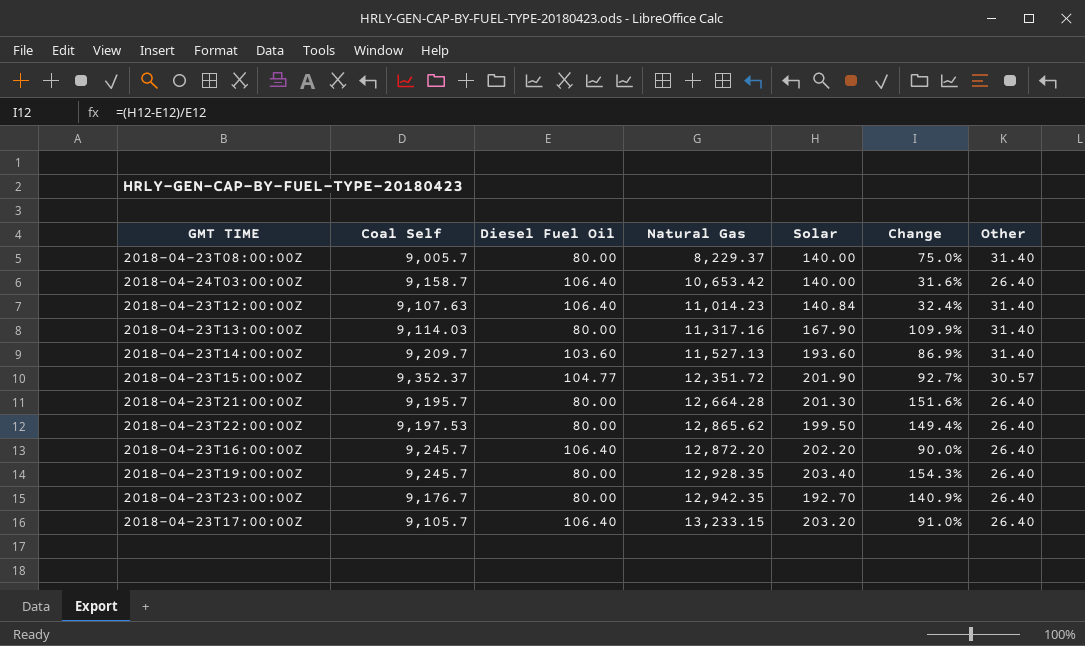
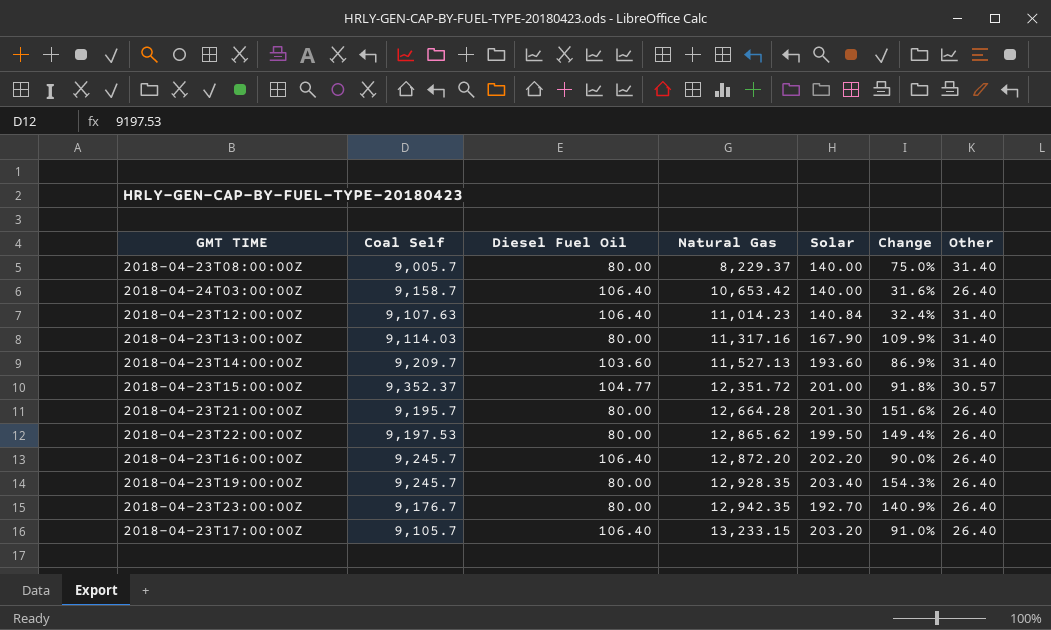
2018-04-23T15:00:00Z | Solar: 201.90 -> 201.00
2018-04-23T15:00:00Z | Change: 92.7% -> 91.8%

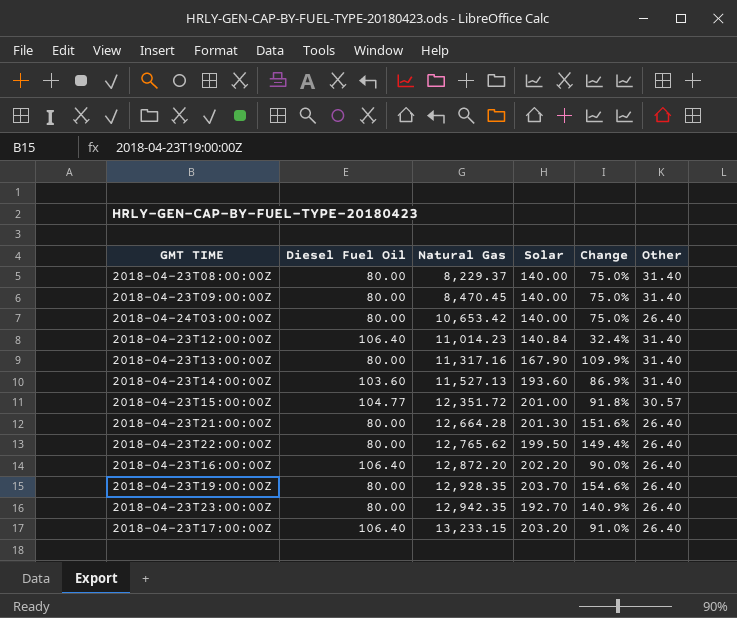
column Coal Self | position: 2 -> none
row 2018-04-23T09:00:00Z: none -> 80.00 | 8,470.45 | 140.00 | 75.0% | 31.40
2018-04-24T03:00:00Z | Diesel Fuel Oil: 106.40 -> 80.00
2018-04-24T03:00:00Z | Change: 31.6% -> 75.0%
2018-04-23T22:00:00Z | Natural Gas: 12,865.62 -> 12,765.62
2018-04-23T19:00:00Z | Solar: 203.40 -> 203.70
2018-04-23T19:00:00Z | Change: 154.3% -> 154.6%

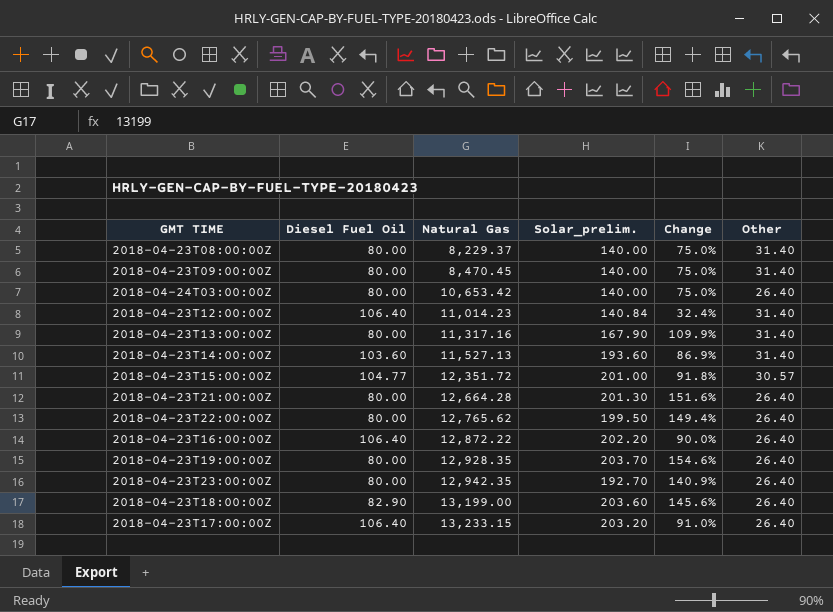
column name: Solar -> Solar_prelim.
2018-04-23T16:00:00Z | Natural Gas: 12,872.20 -> 12,872.22
row 2018-04-23T18:00:00Z: none -> 82.90 | 13,199.00 | 203.60 | 145.6% | 26.40

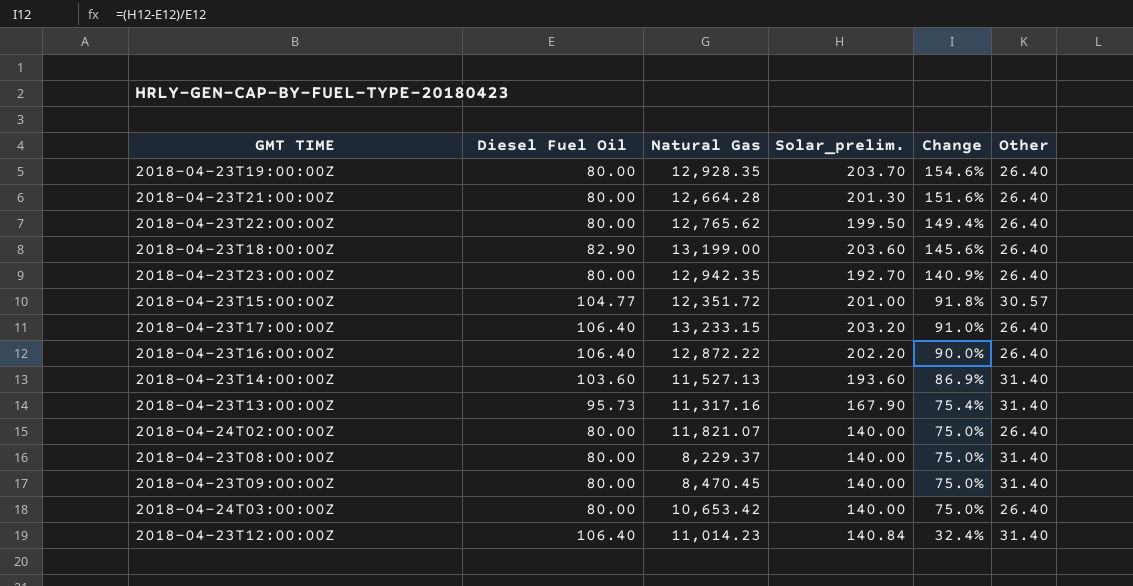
row order: Natural Gas ascending -> Change descending
2018-04-23T13:00:00Z | Diesel Fuel Oil: 80.00 -> 95.73
2018-04-23T13:00:00Z | Change: 109.9% -> 75.4%
row 2018-04-24T02:00:00Z: none -> 80.00 | 11,821.07 | 140.00 | 75.0% | 26.40

